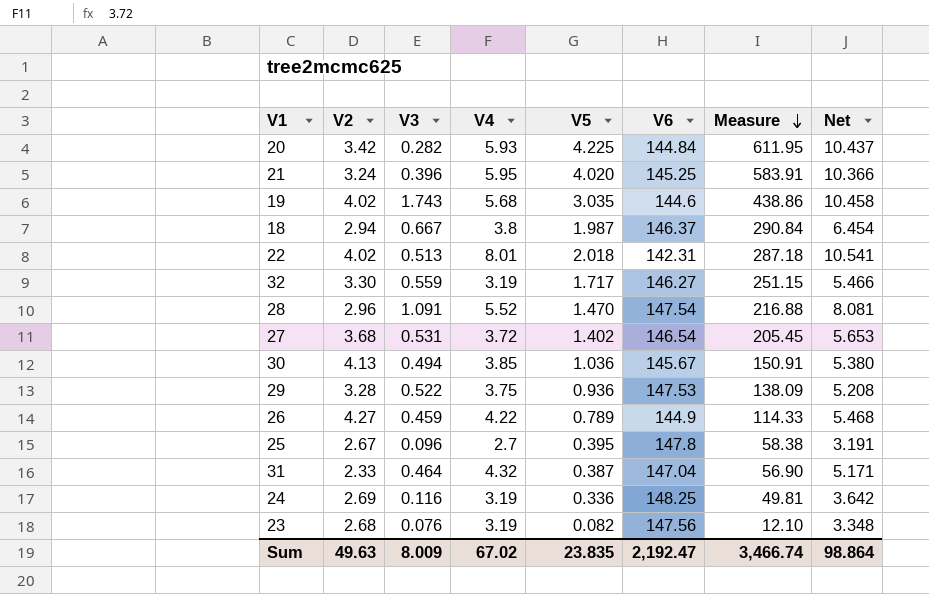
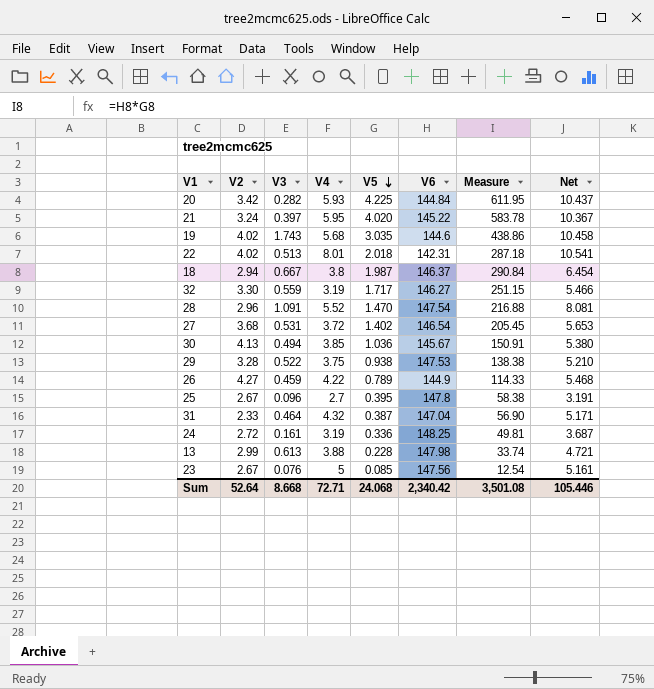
row order: Measure descending -> V5 descending
21 | V3: 0.396 -> 0.397
21 | V6: 145.25 -> 145.22
21 | Measure: 583.91 -> 583.78
21 | Net: 10.366 -> 10.367
29 | V5: 0.936 -> 0.938
29 | Measure: 138.09 -> 138.38
29 | Net: 5.208 -> 5.210
24 | V2: 2.69 -> 2.72
24 | V3: 0.116 -> 0.161
24 | Net: 3.642 -> 3.687
row 13: none -> 2.99 | 0.613 | 3.88 | 0.228 | 147.98 | 33.74 | 4.721
23 | V2: 2.68 -> 2.67
23 | V4: 3.19 -> 5
23 | V5: 0.082 -> 0.085
23 | Measure: 12.10 -> 12.54
23 | Net: 3.348 -> 5.161
Sum | V2: 49.63 -> 52.64
Sum | V3: 8.009 -> 8.668
Sum | V4: 67.02 -> 72.71
Sum | V5: 23.835 -> 24.068
Sum | V6: 2,192.47 -> 2,340.42
Sum | Measure: 3,466.74 -> 3,501.08
Sum | Net: 98.864 -> 105.446

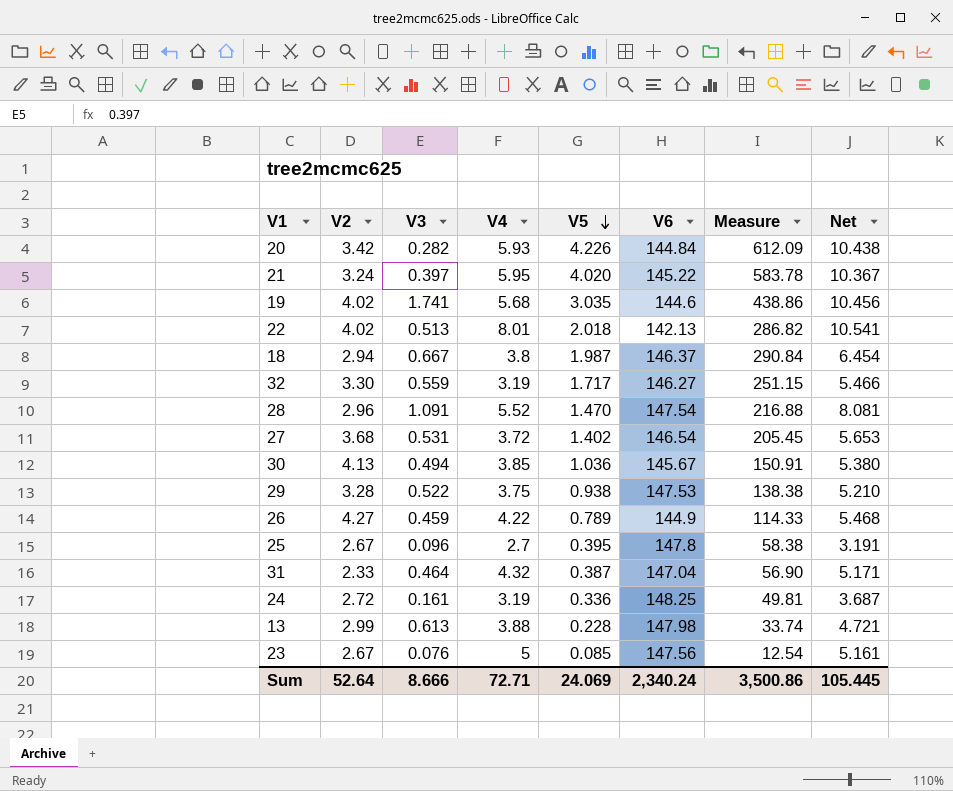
20 | V5: 4.225 -> 4.226
20 | Measure: 611.95 -> 612.09
20 | Net: 10.437 -> 10.438
19 | V3: 1.743 -> 1.741
19 | Net: 10.458 -> 10.456
22 | V6: 142.31 -> 142.13
22 | Measure: 287.18 -> 286.82
Sum | V3: 8.668 -> 8.666
Sum | V5: 24.068 -> 24.069
Sum | V6: 2,340.42 -> 2,340.24
Sum | Measure: 3,501.08 -> 3,500.86
Sum | Net: 105.446 -> 105.445

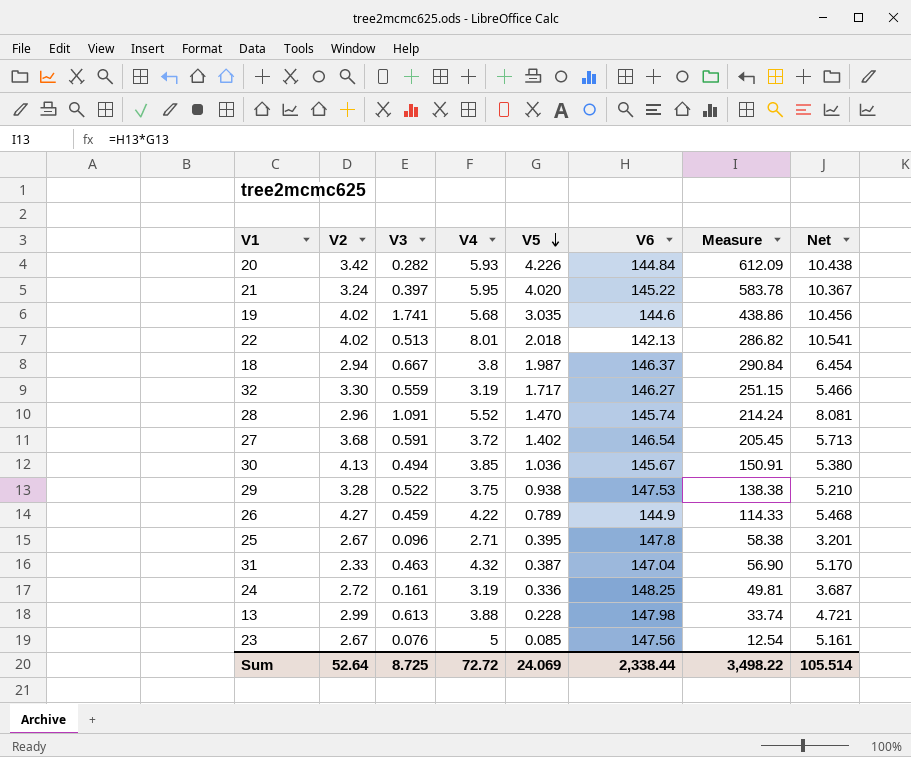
28 | V6: 147.54 -> 145.74
28 | Measure: 216.88 -> 214.24
27 | V3: 0.531 -> 0.591
27 | Net: 5.653 -> 5.713
25 | V4: 2.7 -> 2.71
25 | Net: 3.191 -> 3.201
31 | V3: 0.464 -> 0.463
31 | Net: 5.171 -> 5.170
Sum | V3: 8.666 -> 8.725
Sum | V4: 72.71 -> 72.72
Sum | V6: 2,340.24 -> 2,338.44
Sum | Measure: 3,500.86 -> 3,498.22
Sum | Net: 105.445 -> 105.514

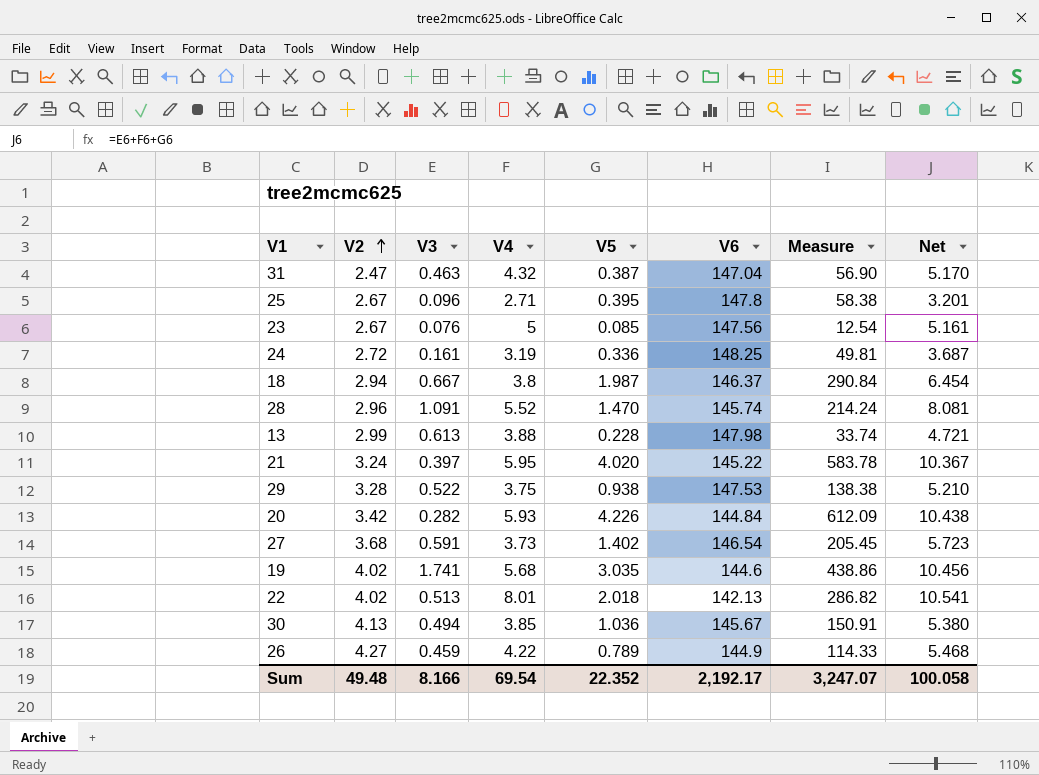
row order: V5 descending -> V2 ascending
row 32: 3.30 | 0.559 | 3.19 | 1.717 | 146.27 | 251.15 | 5.466 -> none
31 | V2: 2.33 -> 2.47
27 | V4: 3.72 -> 3.73
27 | Net: 5.713 -> 5.723
Sum | V2: 52.64 -> 49.48
Sum | V3: 8.725 -> 8.166
Sum | V4: 72.72 -> 69.54
Sum | V5: 24.069 -> 22.352
Sum | V6: 2,338.44 -> 2,192.17
Sum | Measure: 3,498.22 -> 3,247.07
Sum | Net: 105.514 -> 100.058

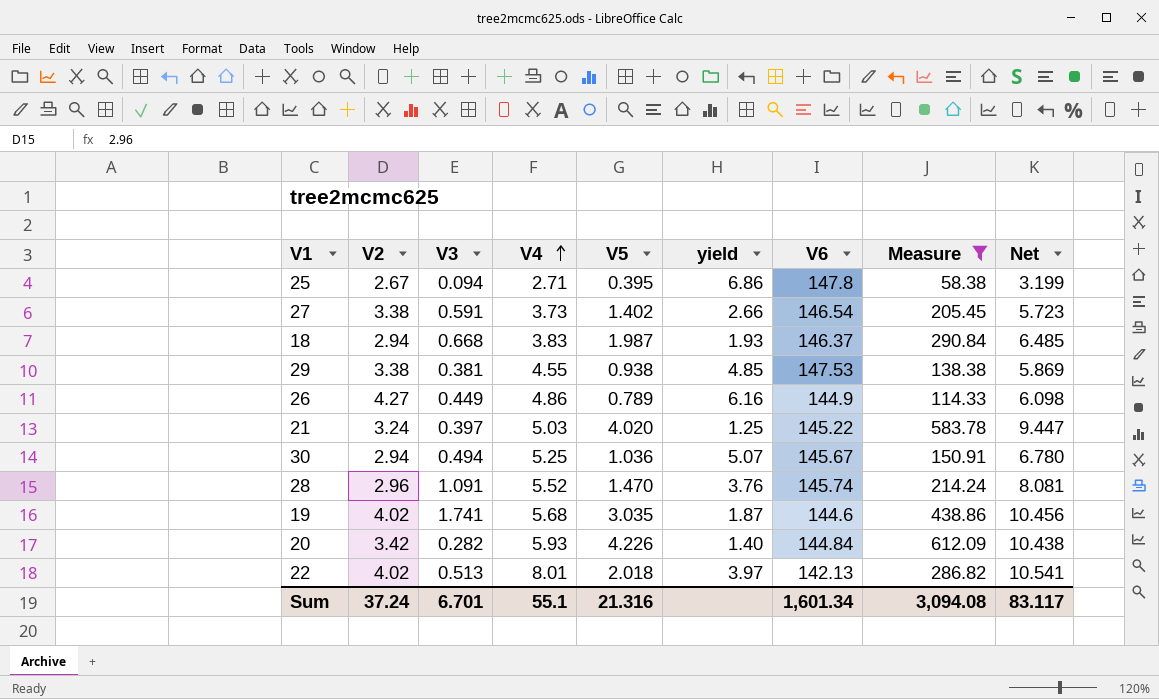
filter: none -> Measure >= 58.38
row order: V2 ascending -> V4 ascending
column yield | formula: none -> [V4] / [V5]
25 | V3: 0.096 -> 0.094
25 | Net: 3.201 -> 3.199
27 | V2: 3.68 -> 3.38
18 | V3: 0.667 -> 0.668
18 | V4: 3.8 -> 3.83
18 | Net: 6.454 -> 6.485
29 | V2: 3.28 -> 3.38
29 | V3: 0.522 -> 0.381
29 | V4: 3.75 -> 4.55
29 | Net: 5.210 -> 5.869
26 | V3: 0.459 -> 0.449
26 | V4: 4.22 -> 4.86
26 | Net: 5.468 -> 6.098
21 | V4: 5.95 -> 5.03
21 | Net: 10.367 -> 9.447
30 | V2: 4.13 -> 2.94
30 | V4: 3.85 -> 5.25
30 | Net: 5.380 -> 6.780
Sum | V2: 49.48 -> 37.24
Sum | V3: 8.166 -> 6.701
Sum | V4: 69.54 -> 55.1
Sum | V5: 22.352 -> 21.316
Sum | V6: 2,192.17 -> 1,601.34
Sum | Measure: 3,247.07 -> 3,094.08
Sum | Net: 100.058 -> 83.117

